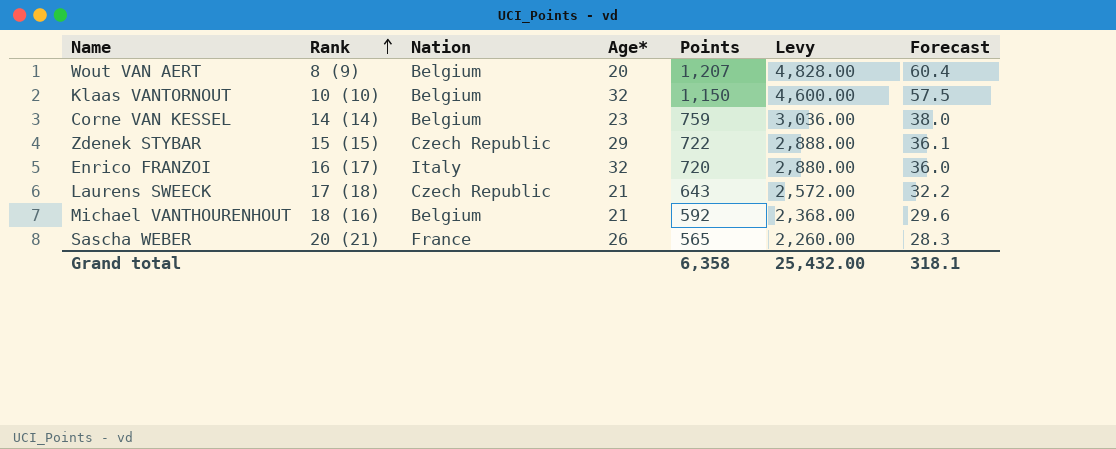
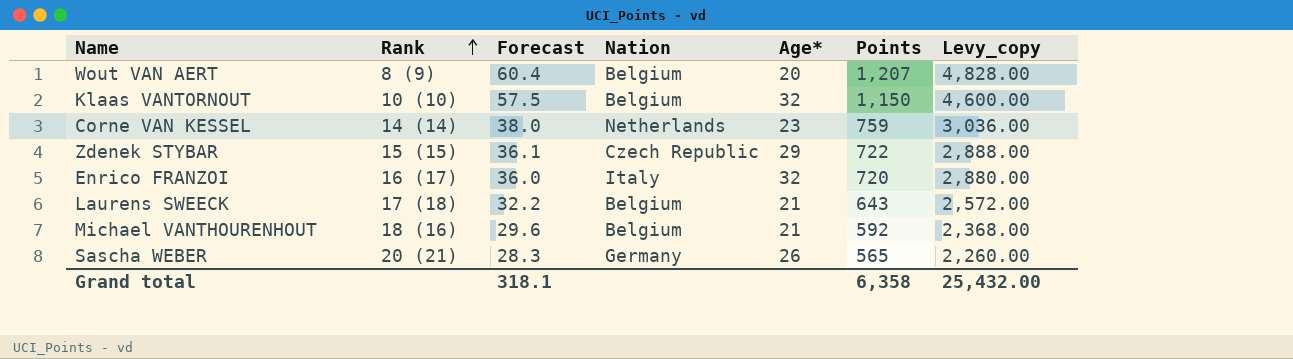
column Forecast | position: 7 -> 3
column name: Levy -> Levy_copy
Corne VAN KESSEL | Nation: Belgium -> Netherlands
Laurens SWEECK | Nation: Czech Republic -> Belgium
Sascha WEBER | Nation: France -> Germany

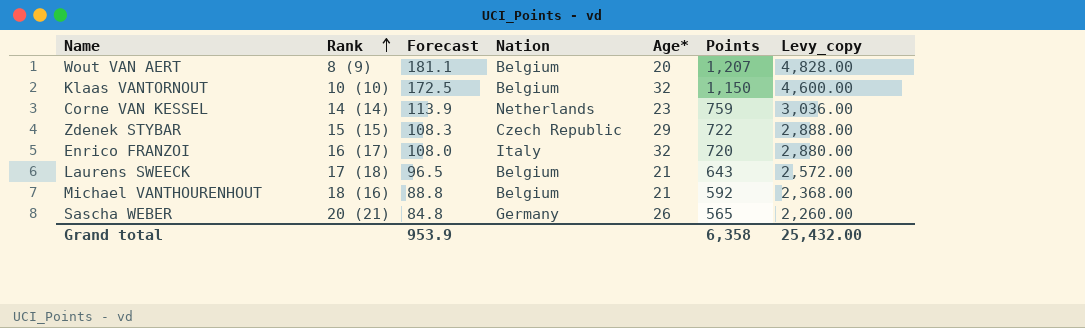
column Forecast | formula: [Points] * 0.05 -> [Points] * 0.15
Grand total | Forecast: 318.1 -> 953.9

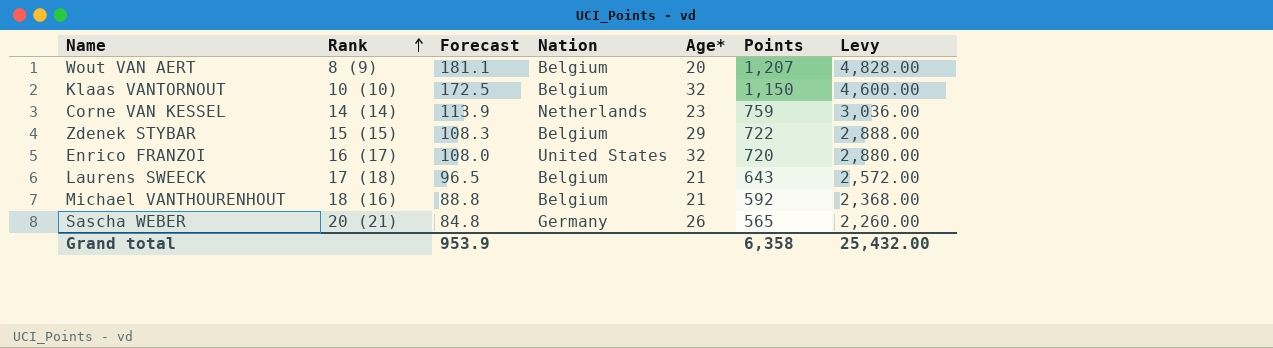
column name: Levy_copy -> Levy
Zdenek STYBAR | Nation: Czech Republic -> Belgium
Enrico FRANZOI | Nation: Italy -> United States

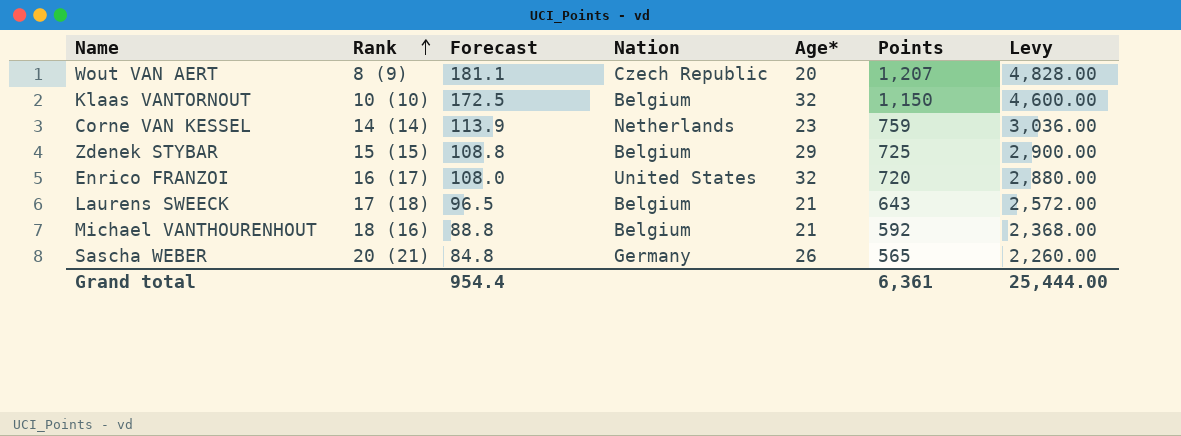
Wout VAN AERT | Nation: Belgium -> Czech Republic
Zdenek STYBAR | Forecast: 108.3 -> 108.8
Zdenek STYBAR | Points: 722 -> 725
Zdenek STYBAR | Levy: 2,888.00 -> 2,900.00
Grand total | Forecast: 953.9 -> 954.4
Grand total | Points: 6,358 -> 6,361
Grand total | Levy: 25,432.00 -> 25,444.00

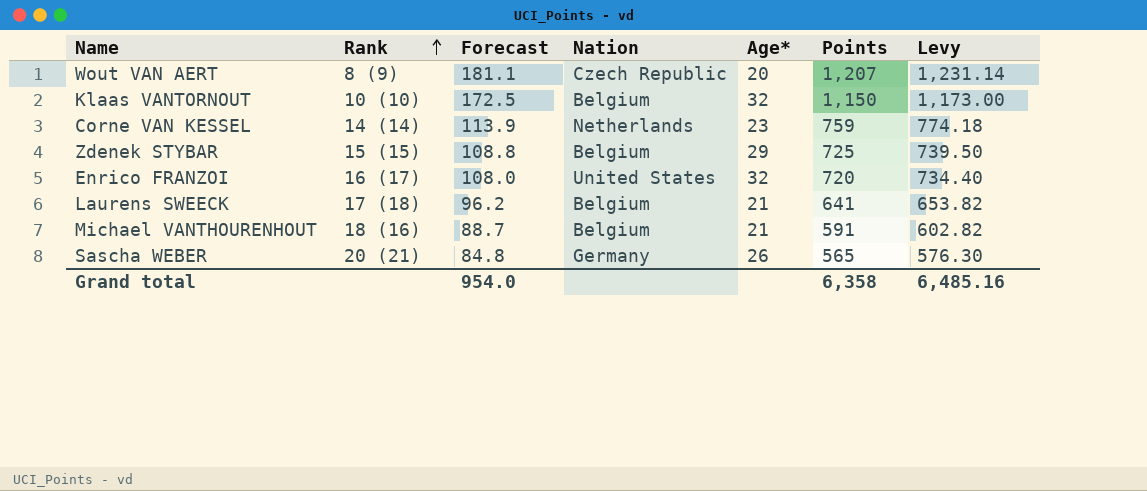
column Levy | formula: [Points] * 4 -> [Points] * 1.02
Laurens SWEECK | Forecast: 96.5 -> 96.2
Laurens SWEECK | Points: 643 -> 641
Michael VANTHOURENHOUT | Forecast: 88.8 -> 88.7
Michael VANTHOURENHOUT | Points: 592 -> 591
Grand total | Forecast: 954.4 -> 954.0
Grand total | Points: 6,361 -> 6,358
Grand total | Levy: 25,444.00 -> 6,485.16

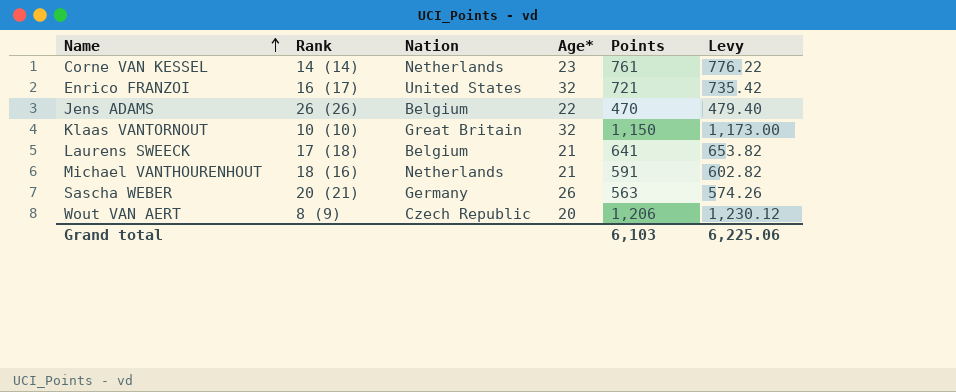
row order: Rank ascending -> Name ascending
column Forecast | formula: [Points] * 0.15 -> none
row Zdenek STYBAR: 15 (15) | 108.8 | Belgium | 29 | 725 | 739.50 -> none
Corne VAN KESSEL | Points: 759 -> 761
Corne VAN KESSEL | Levy: 774.18 -> 776.22
Enrico FRANZOI | Points: 720 -> 721
Enrico FRANZOI | Levy: 734.40 -> 735.42
row Jens ADAMS: none -> 26 (26) | Belgium | 22 | 470 | 479.40
Klaas VANTORNOUT | Nation: Belgium -> Great Britain
Michael VANTHOURENHOUT | Nation: Belgium -> Netherlands
Sascha WEBER | Points: 565 -> 563
Sascha WEBER | Levy: 576.30 -> 574.26
Wout VAN AERT | Points: 1,207 -> 1,206
Wout VAN AERT | Levy: 1,231.14 -> 1,230.12
Grand total | Points: 6,358 -> 6,103
Grand total | Levy: 6,485.16 -> 6,225.06

